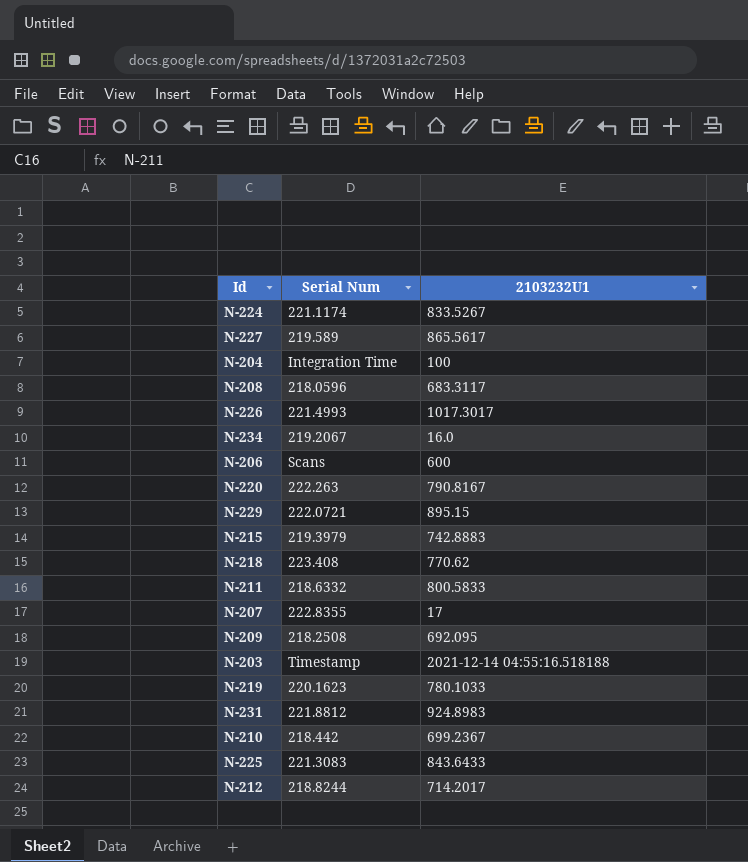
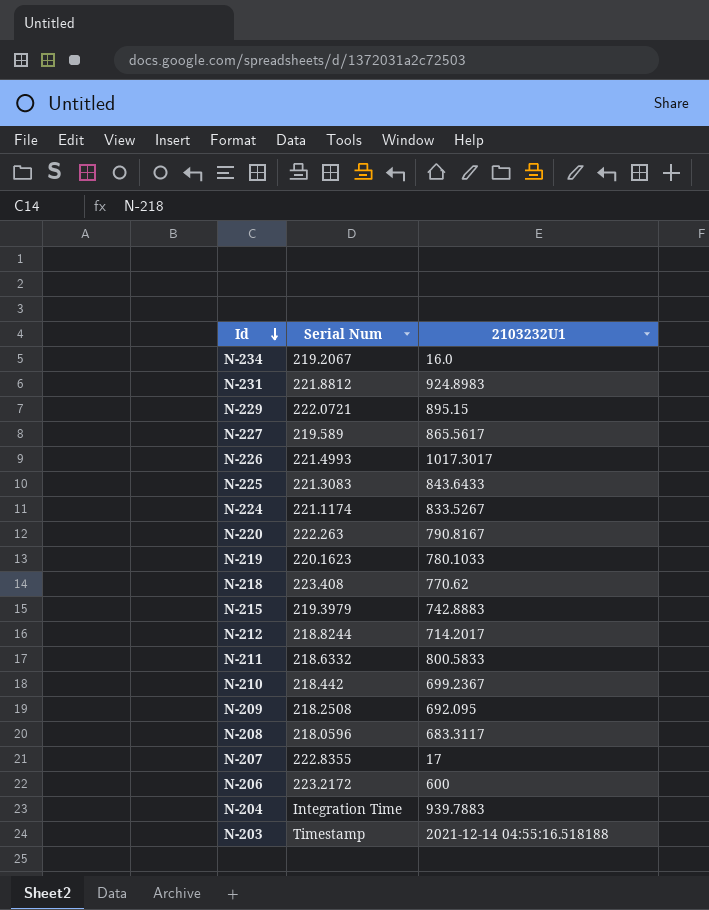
row order: none -> Id descending
N-206 | Serial Num: Scans -> 223.2172
N-204 | 2103232U1: 100 -> 939.7883

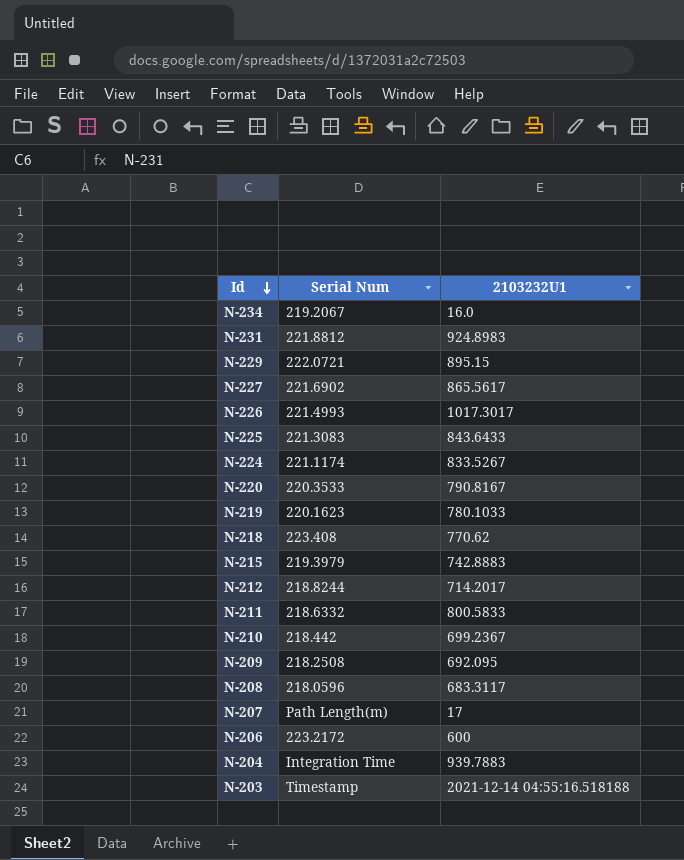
N-227 | Serial Num: 219.589 -> 221.6902
N-220 | Serial Num: 222.263 -> 220.3533
N-207 | Serial Num: 222.8355 -> Path Length(m)

